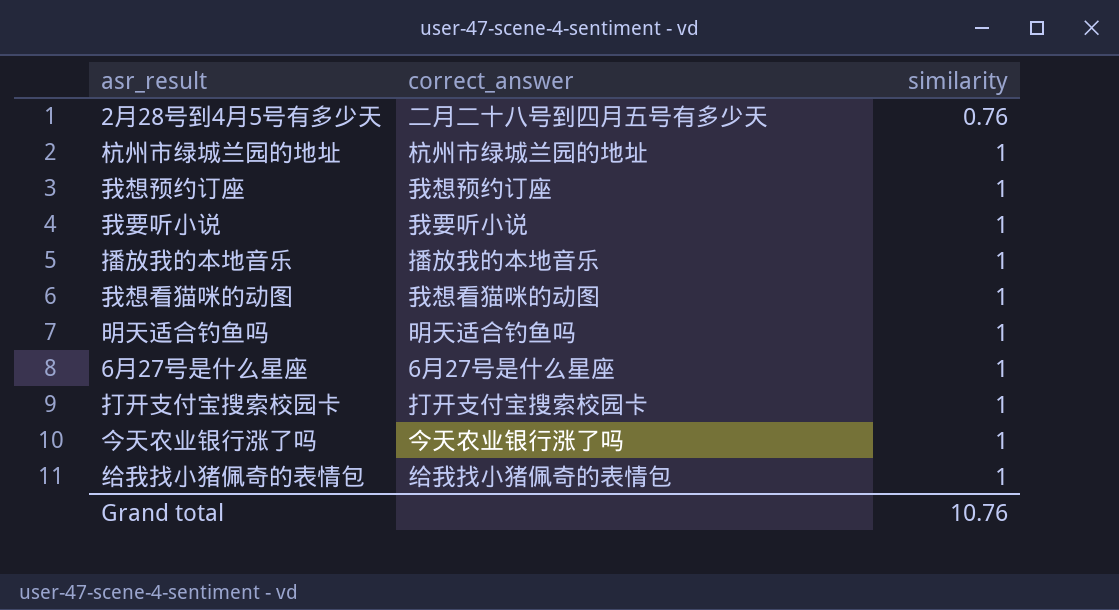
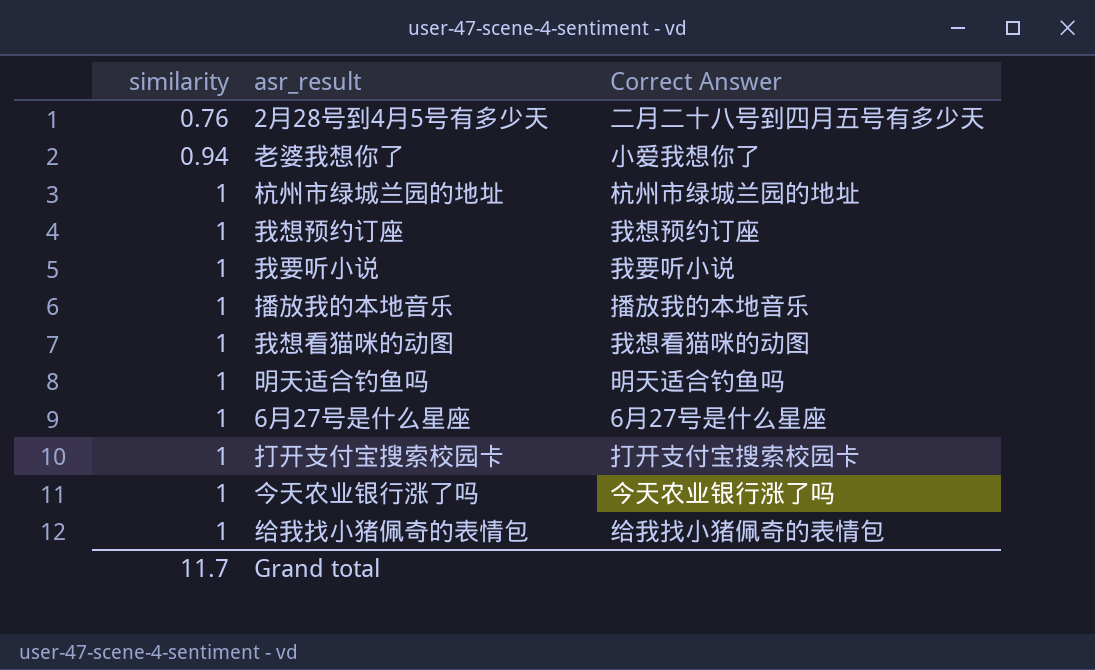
column similarity | position: 3 -> 1
column name: correct_answer -> Correct Answer
row 老婆我想你了: none -> 0.94 | 小爱我想你了
Grand total | similarity: 10.76 -> 11.7

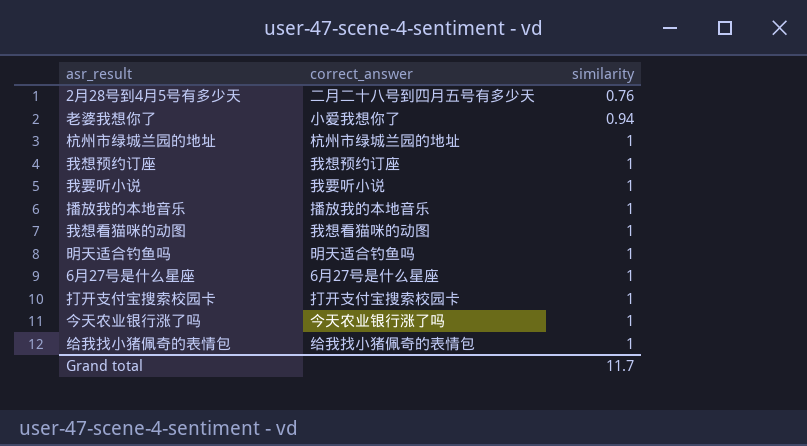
column name: Correct Answer -> correct_answer
column similarity | position: 1 -> 3

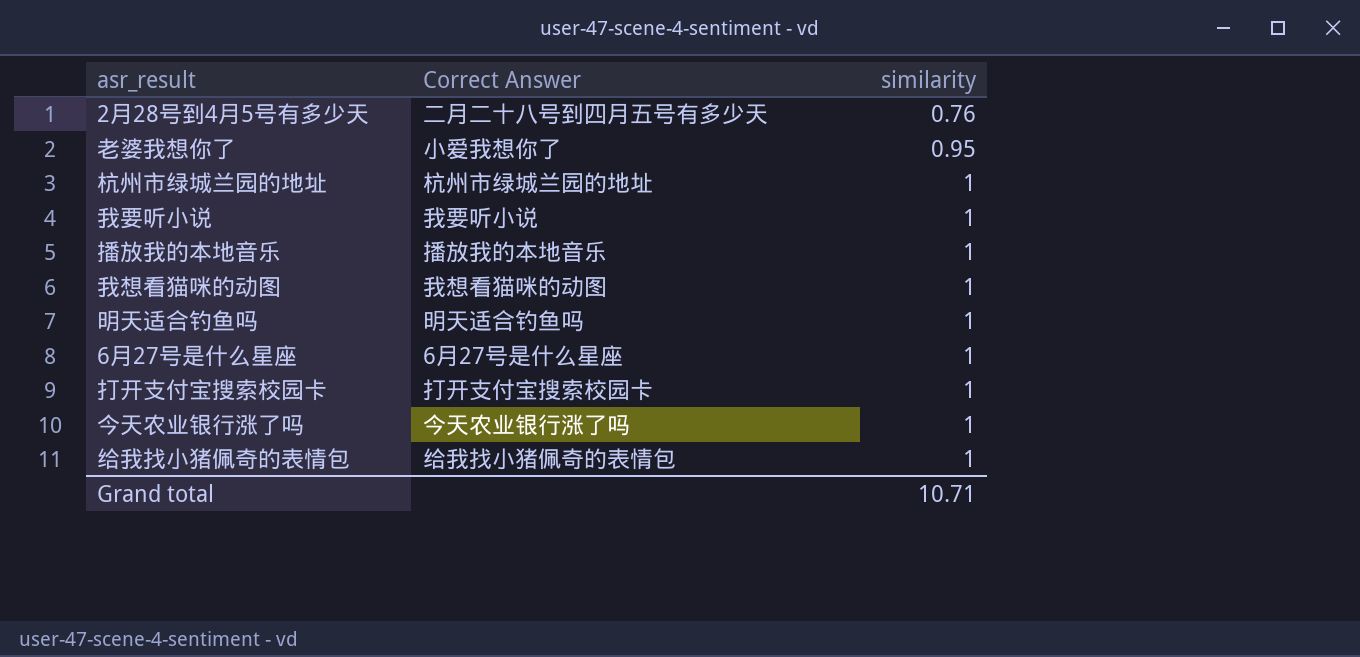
column name: correct_answer -> Correct Answer
row 我想预约订座: 我想预约订座 | 1 -> none
老婆我想你了 | similarity: 0.94 -> 0.95
Grand total | similarity: 11.7 -> 10.71

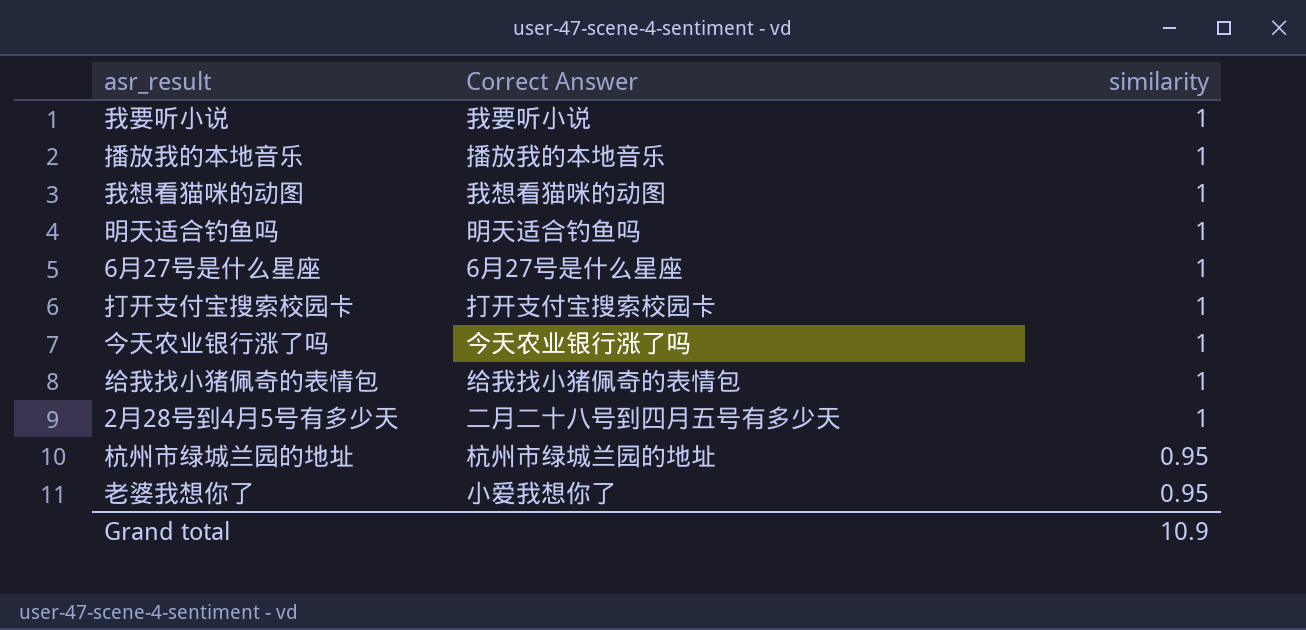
row order: similarity ascending -> similarity descending
2月28号到4月5号有多少天 | similarity: 0.76 -> 1
杭州市绿城兰园的地址 | similarity: 1 -> 0.95
Grand total | similarity: 10.71 -> 10.9

